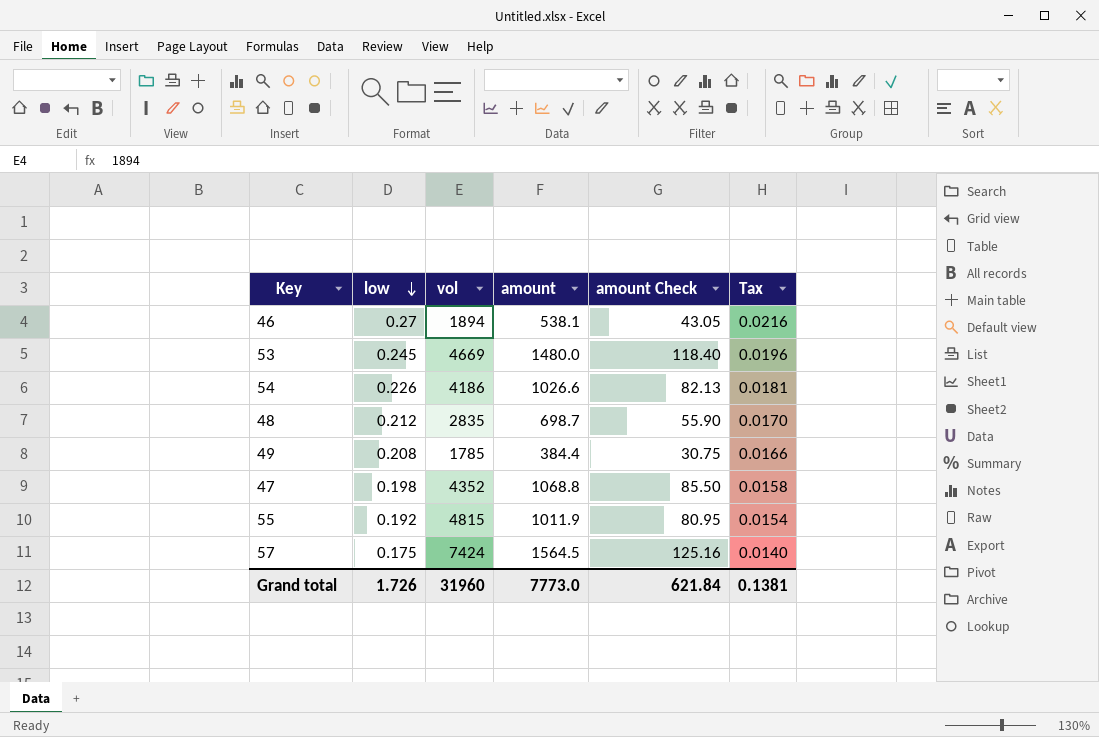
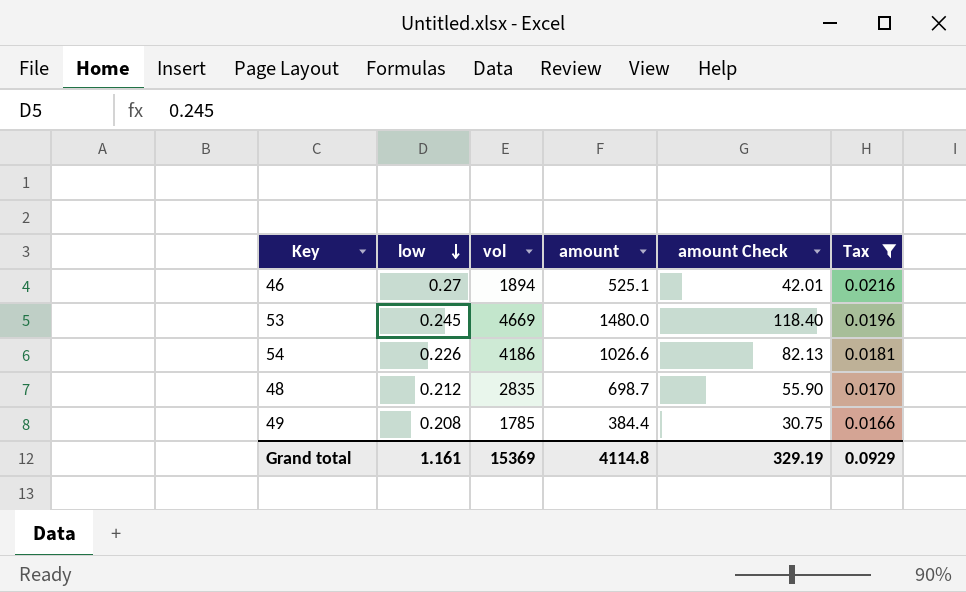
filter: none -> Tax >= 0.0166
46 | amount: 538.1 -> 525.1
46 | amount Check: 43.05 -> 42.01
Grand total | low: 1.726 -> 1.161
Grand total | vol: 31960 -> 15369
Grand total | amount: 7773.0 -> 4114.8
Grand total | amount Check: 621.84 -> 329.19
Grand total | Tax: 0.1381 -> 0.0929

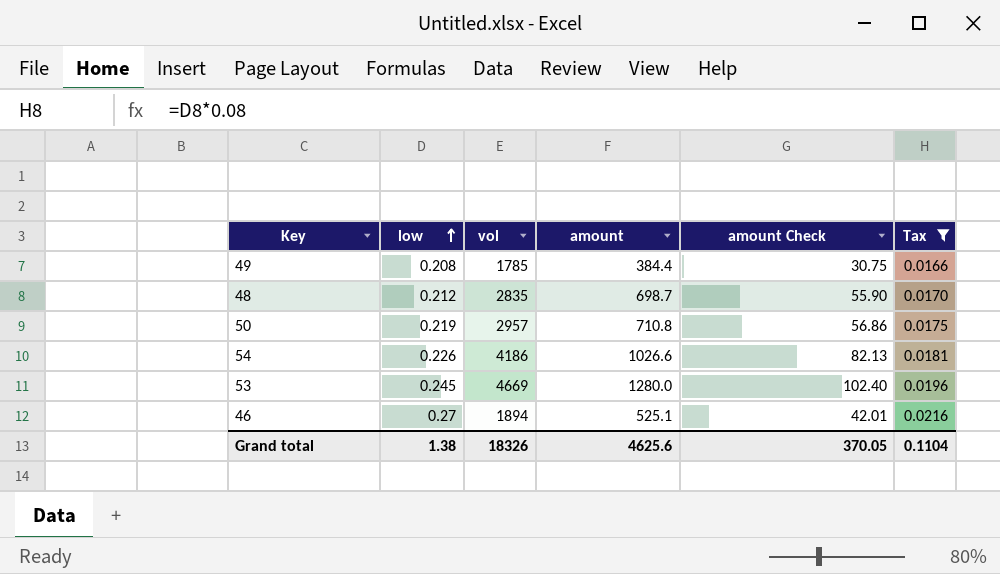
row order: low descending -> low ascending
row 50: none -> 0.219 | 2957 | 710.8 | 56.86 | 0.0175
53 | amount: 1480.0 -> 1280.0
53 | amount Check: 118.40 -> 102.40
Grand total | low: 1.161 -> 1.38
Grand total | vol: 15369 -> 18326
Grand total | amount: 4114.8 -> 4625.6
Grand total | amount Check: 329.19 -> 370.05
Grand total | Tax: 0.0929 -> 0.1104

